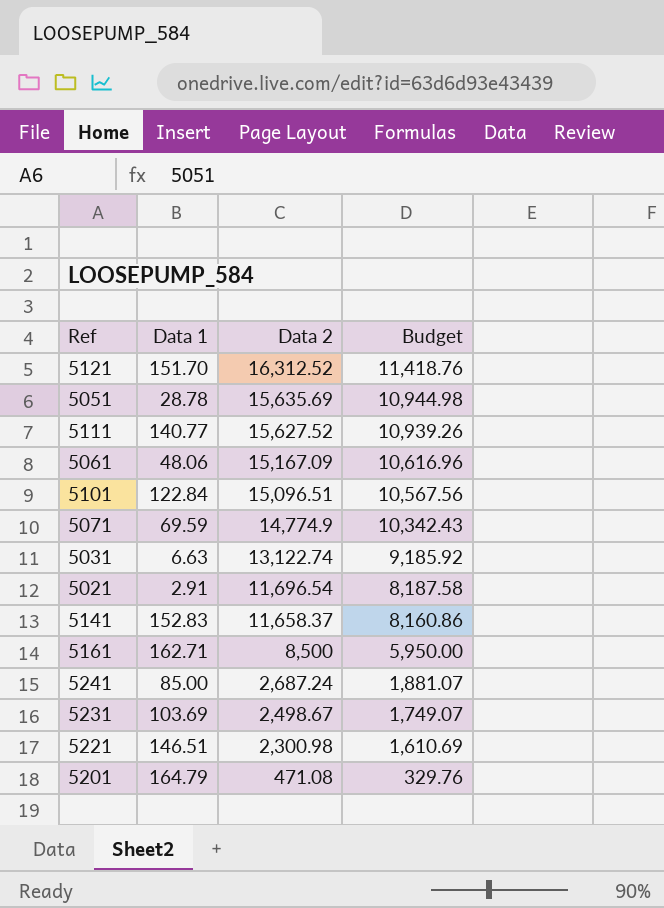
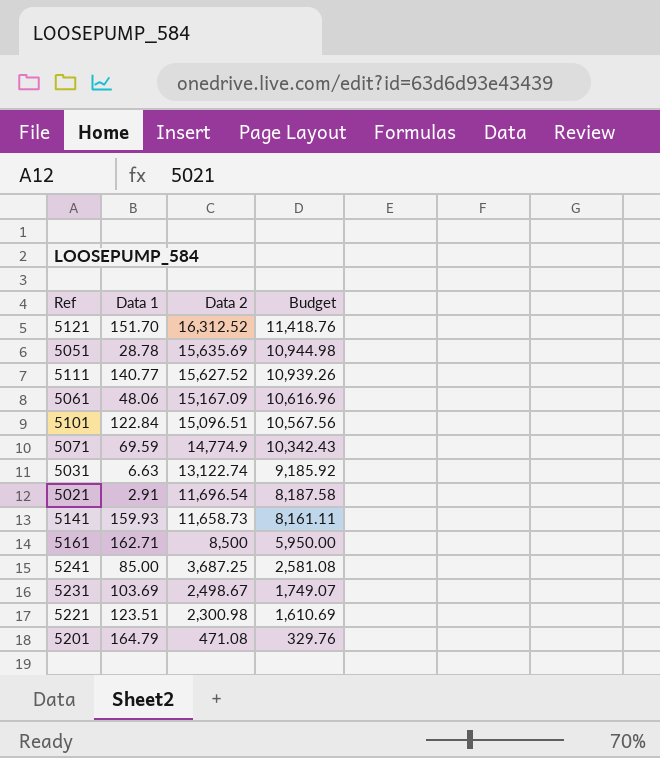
5141 | Data 1: 152.83 -> 159.93
5141 | Data 2: 11,658.37 -> 11,658.73
5141 | Budget: 8,160.86 -> 8,161.11
5241 | Data 2: 2,687.24 -> 3,687.25
5241 | Budget: 1,881.07 -> 2,581.08
5221 | Data 1: 146.51 -> 123.51

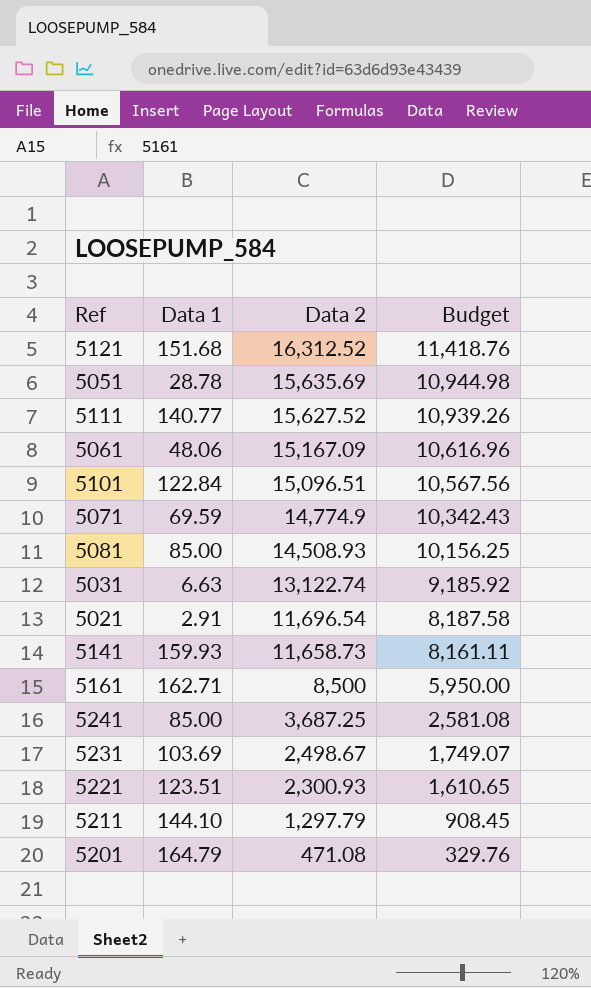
5121 | Data 1: 151.70 -> 151.68
row 5081: none -> 85.00 | 14,508.93 | 10,156.25
5221 | Data 2: 2,300.98 -> 2,300.93
5221 | Budget: 1,610.69 -> 1,610.65
row 5211: none -> 144.10 | 1,297.79 | 908.45

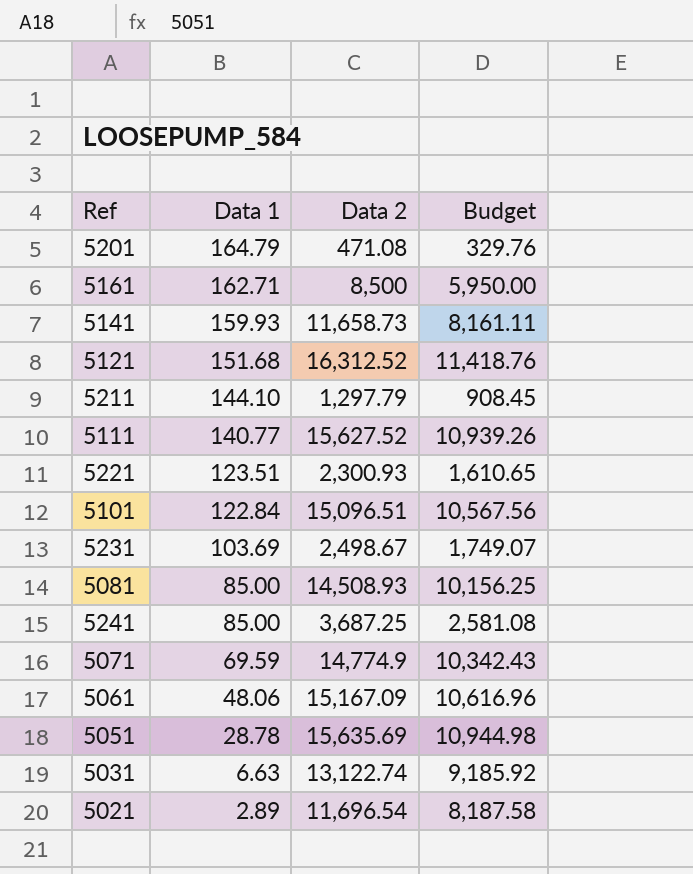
row order: Data 2 descending -> Data 1 descending
5021 | Data 1: 2.91 -> 2.89

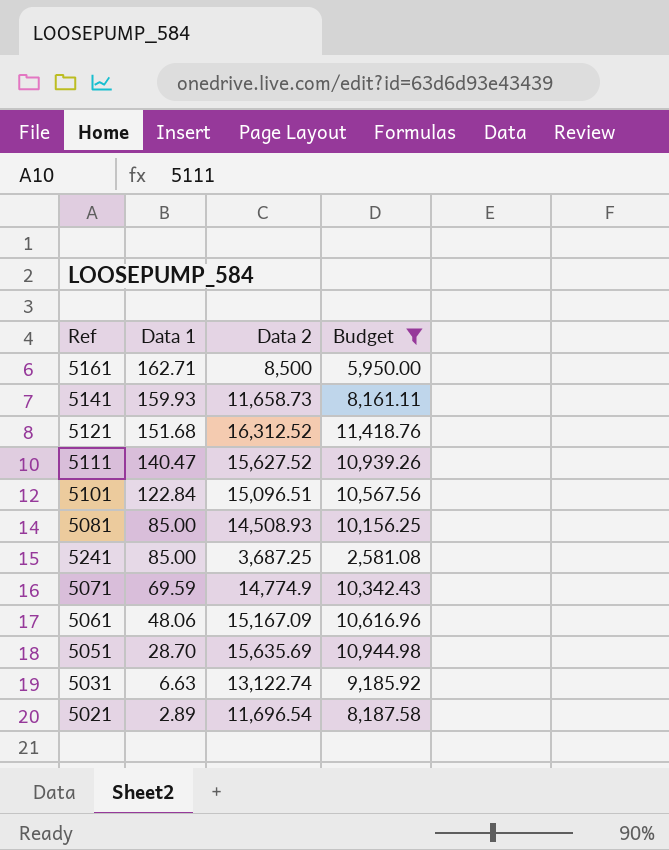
filter: none -> Budget >= 2,581.08
5111 | Data 1: 140.77 -> 140.47
5051 | Data 1: 28.78 -> 28.70

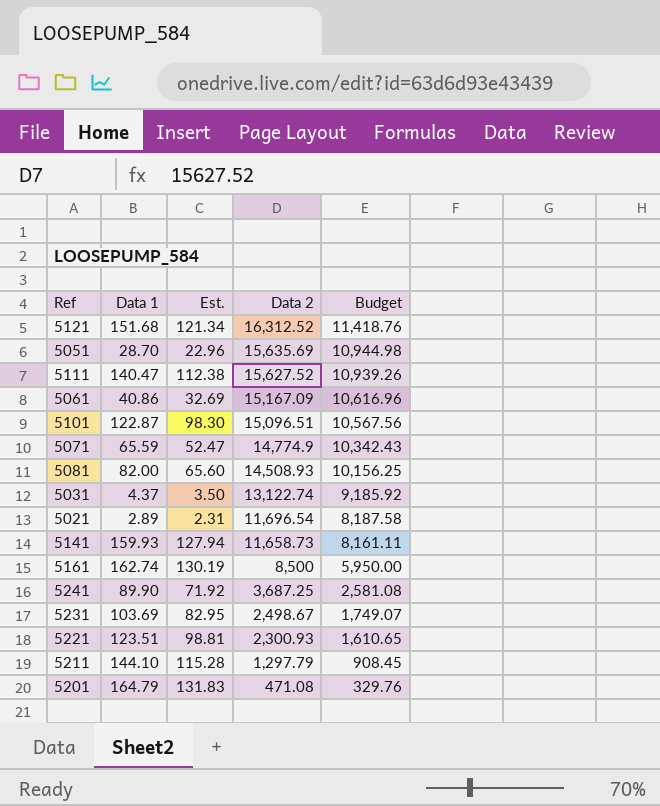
filter: Budget >= 2,581.08 -> none
row order: Data 1 descending -> Data 2 descending
column Est. | formula: none -> [Data 1] * 0.8
5061 | Data 1: 48.06 -> 40.86
5101 | Data 1: 122.84 -> 122.87
5071 | Data 1: 69.59 -> 65.59
5081 | Data 1: 85.00 -> 82.00
5031 | Data 1: 6.63 -> 4.37
5161 | Data 1: 162.71 -> 162.74
5241 | Data 1: 85.00 -> 89.90

